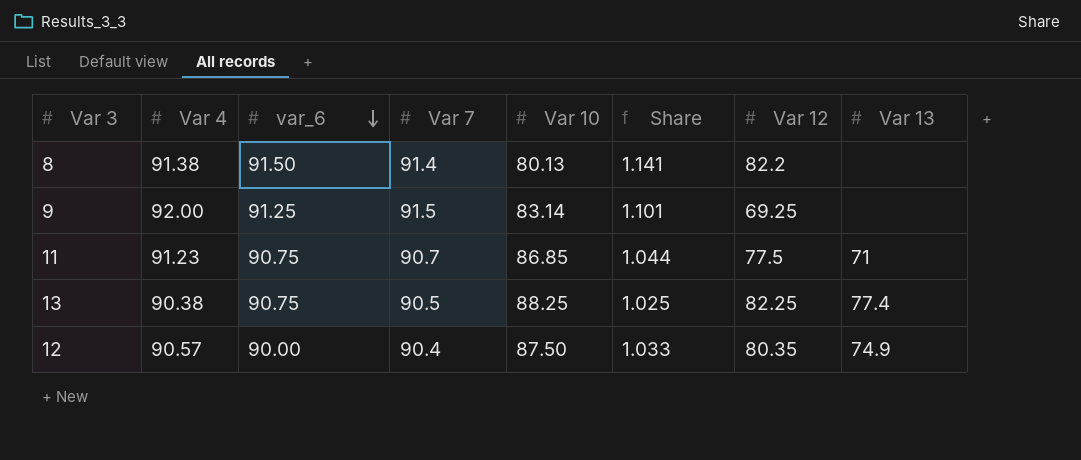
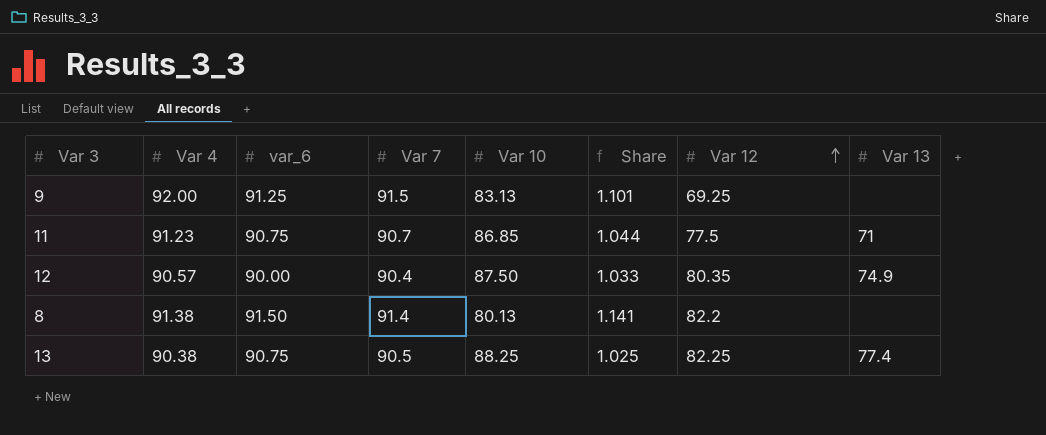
row order: var_6 descending -> Var 12 ascending
9 | Var 10: 83.14 -> 83.13

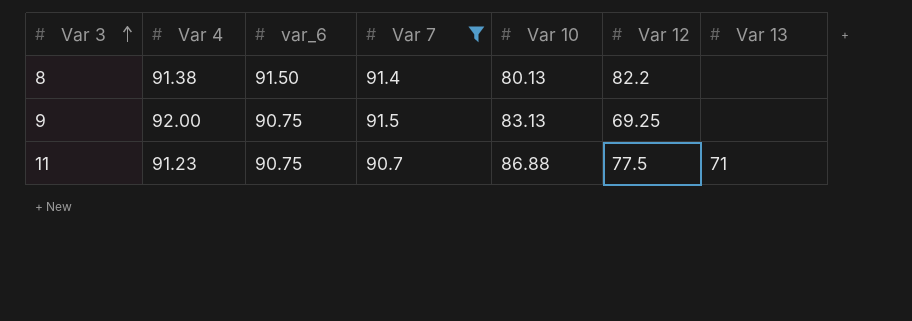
filter: none -> Var 7 >= 90.7
row order: Var 12 ascending -> Var 3 ascending
column Share | formula: [Var 7] / [Var 10] -> none
9 | var_6: 91.25 -> 90.75
11 | Var 10: 86.85 -> 86.88

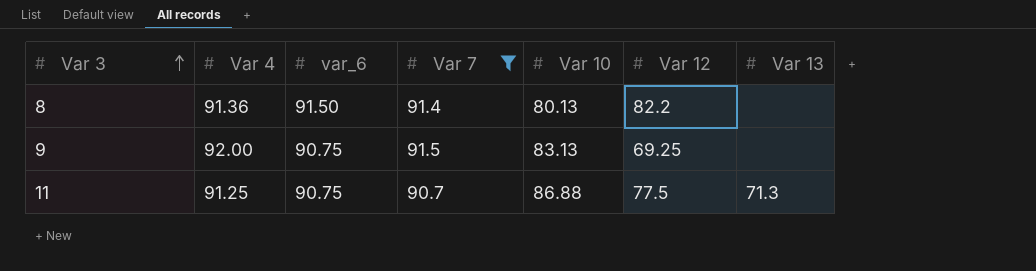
8 | Var 4: 91.38 -> 91.36
11 | Var 4: 91.23 -> 91.25
11 | Var 13: 71 -> 71.3

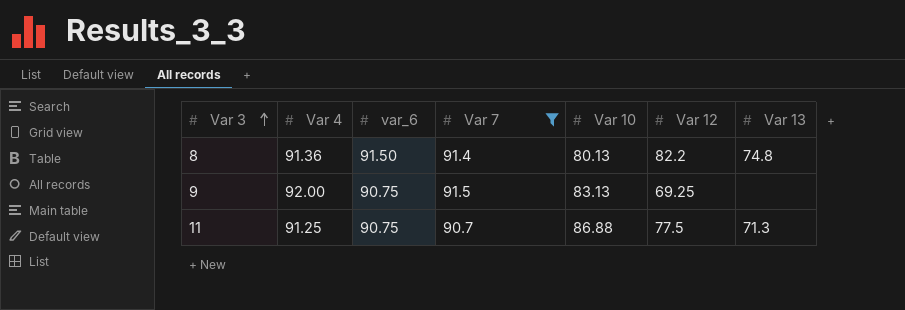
8 | Var 13: none -> 74.8

